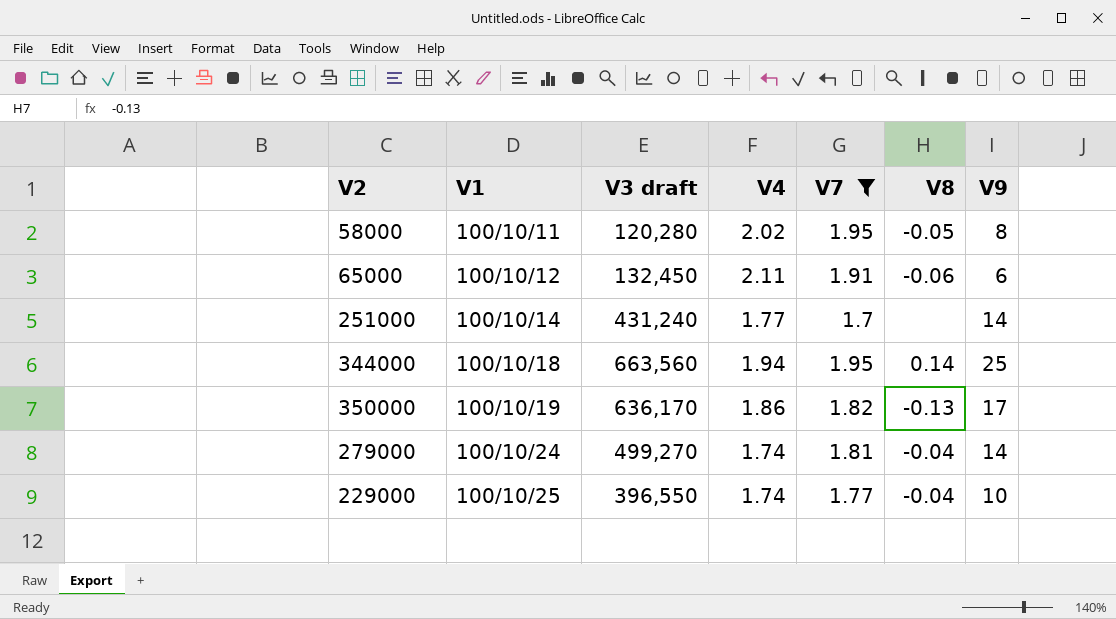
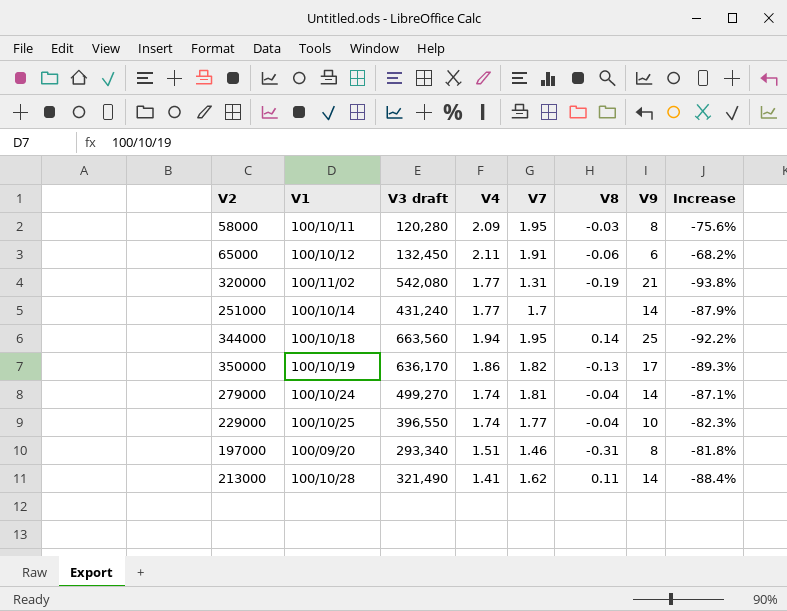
filter: V7 >= 1.7 -> none
column Increase | formula: none -> ([V7] - [V9]) / [V9]
58000 | V4: 2.02 -> 2.09
58000 | V8: -0.05 -> -0.03

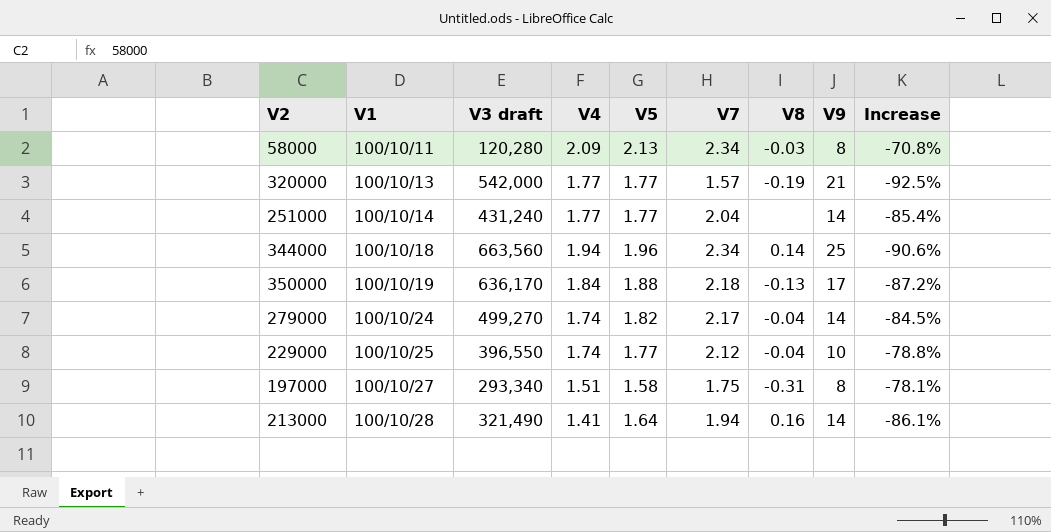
column V5 | position: none -> 5
row 65000: 100/10/12 | 132,450 | 2.11 | 1.91 | -0.06 | 6 | -68.2% -> none
58000 | V7: 1.95 -> 2.34
58000 | Increase: -75.6% -> -70.8%
320000 | V1: 100/11/02 -> 100/10/13
320000 | V3 draft: 542,080 -> 542,000
320000 | V7: 1.31 -> 1.57
320000 | Increase: -93.8% -> -92.5%
251000 | V7: 1.7 -> 2.04
251000 | Increase: -87.9% -> -85.4%
344000 | V7: 1.95 -> 2.34
344000 | Increase: -92.2% -> -90.6%
350000 | V4: 1.86 -> 1.84
350000 | V7: 1.82 -> 2.18
350000 | Increase: -89.3% -> -87.2%
279000 | V7: 1.81 -> 2.17
279000 | Increase: -87.1% -> -84.5%
229000 | V7: 1.77 -> 2.12
229000 | Increase: -82.3% -> -78.8%
197000 | V1: 100/09/20 -> 100/10/27
197000 | V7: 1.46 -> 1.75
197000 | Increase: -81.8% -> -78.1%
213000 | V7: 1.62 -> 1.94
213000 | V8: 0.11 -> 0.16
213000 | Increase: -88.4% -> -86.1%

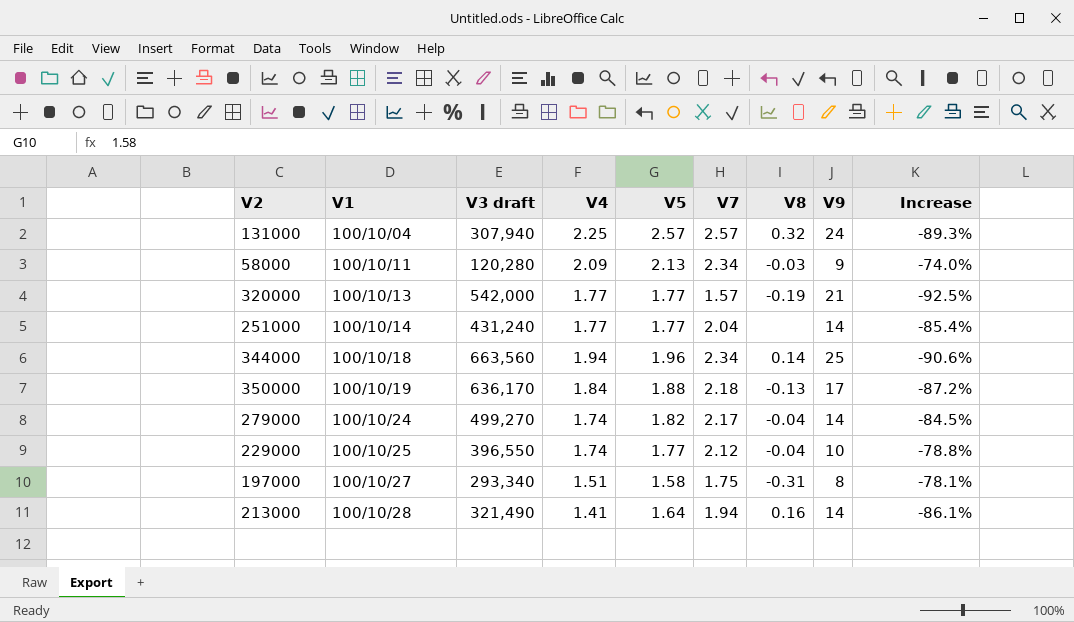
row 131000: none -> 100/10/04 | 307,940 | 2.25 | 2.57 | 2.57 | 0.32 | 24 | -89.3%
58000 | V9: 8 -> 9
58000 | Increase: -70.8% -> -74.0%

